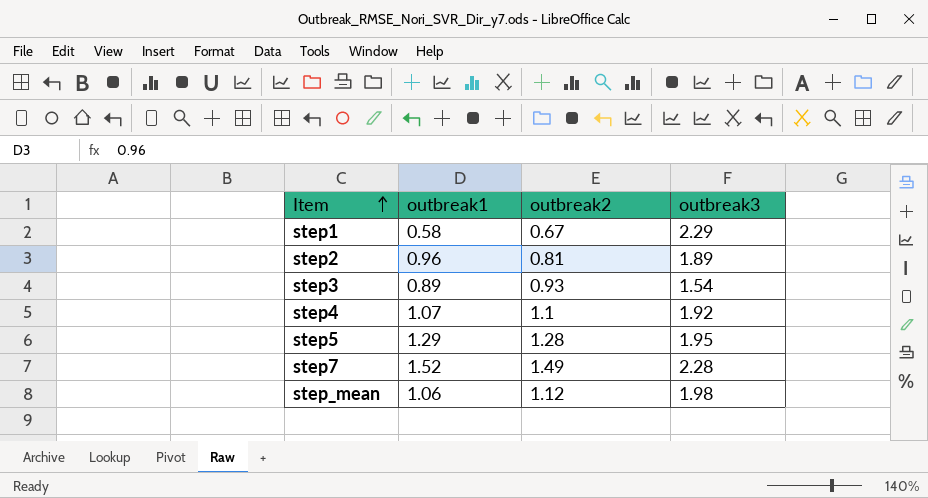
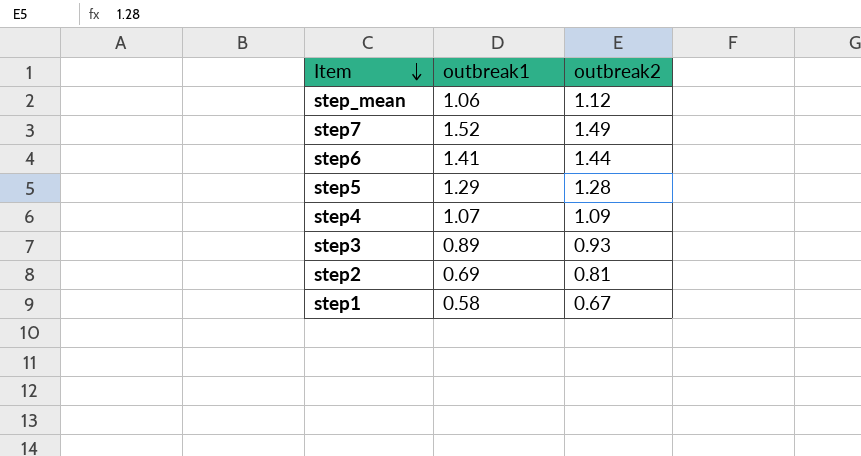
row order: Item ascending -> Item descending
column outbreak3 | position: 4 -> none
row step6: none -> 1.41 | 1.44
step4 | outbreak2: 1.1 -> 1.09
step2 | outbreak1: 0.96 -> 0.69

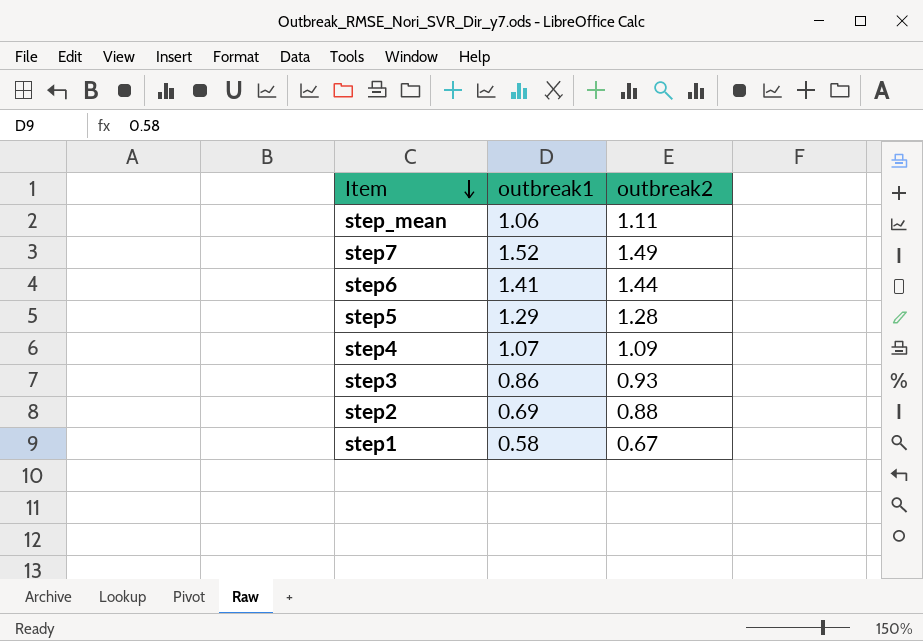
step_mean | outbreak2: 1.12 -> 1.11
step3 | outbreak1: 0.89 -> 0.86
step2 | outbreak2: 0.81 -> 0.88

